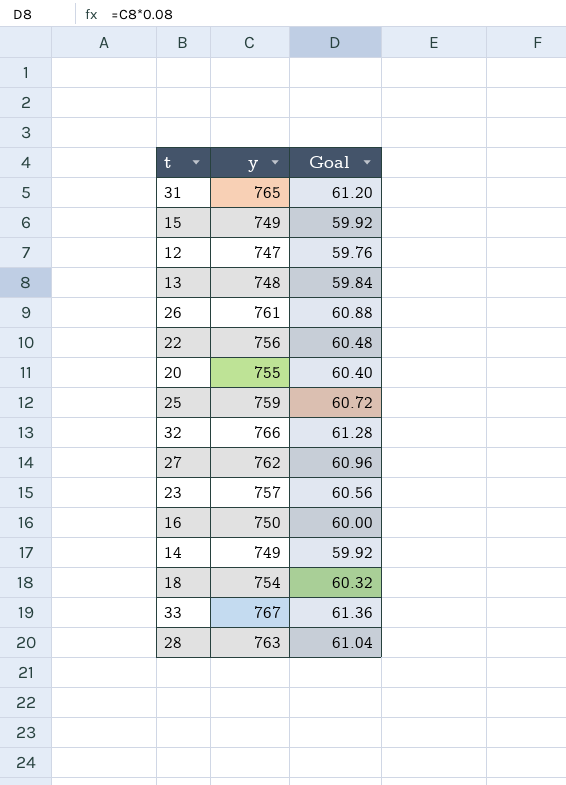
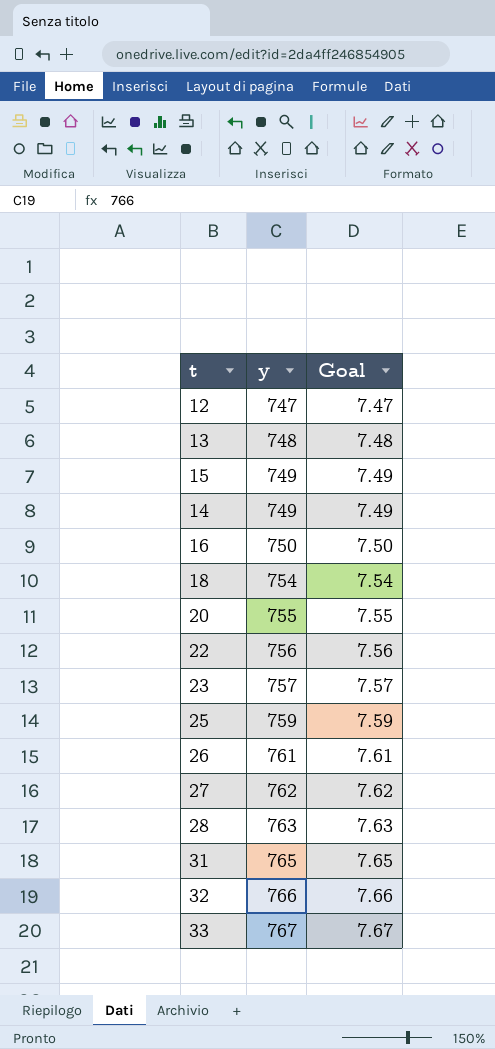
row order: none -> y ascending
column Goal | formula: [y] * 0.08 -> [y] * 0.01

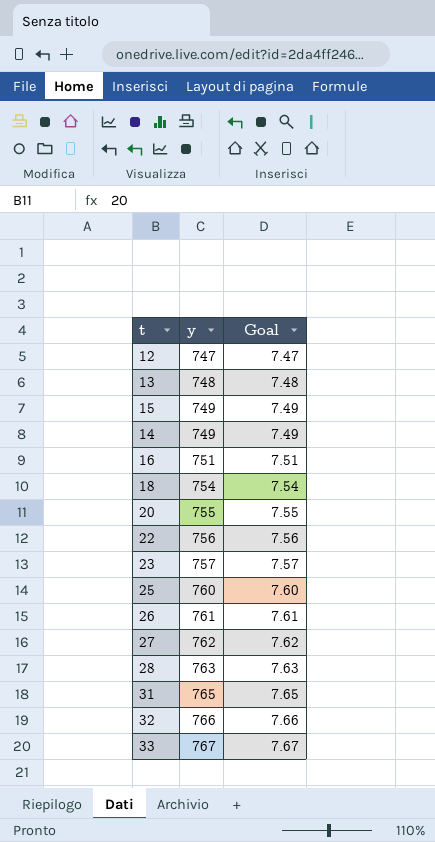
16 | y: 750 -> 751
16 | Goal: 7.50 -> 7.51
25 | y: 759 -> 760
25 | Goal: 7.59 -> 7.60

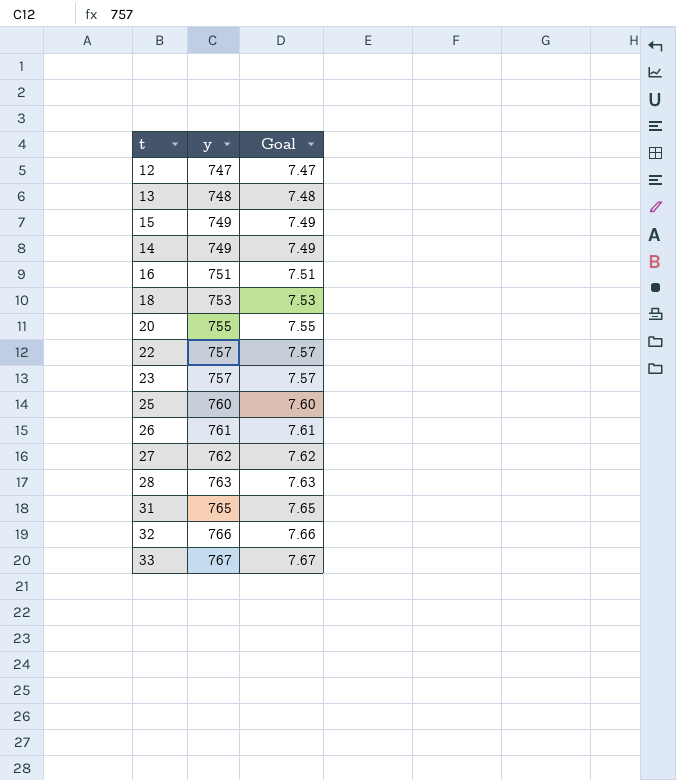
18 | y: 754 -> 753
18 | Goal: 7.54 -> 7.53
22 | y: 756 -> 757
22 | Goal: 7.56 -> 7.57

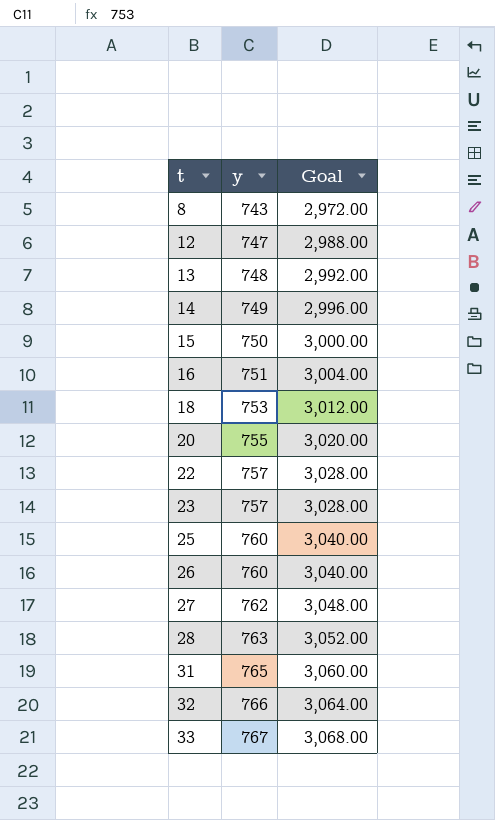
row order: y ascending -> t ascending
column Goal | formula: [y] * 0.01 -> [y] * 4
row 8: none -> 743 | 2,972.00
15 | y: 749 -> 750
26 | y: 761 -> 760

